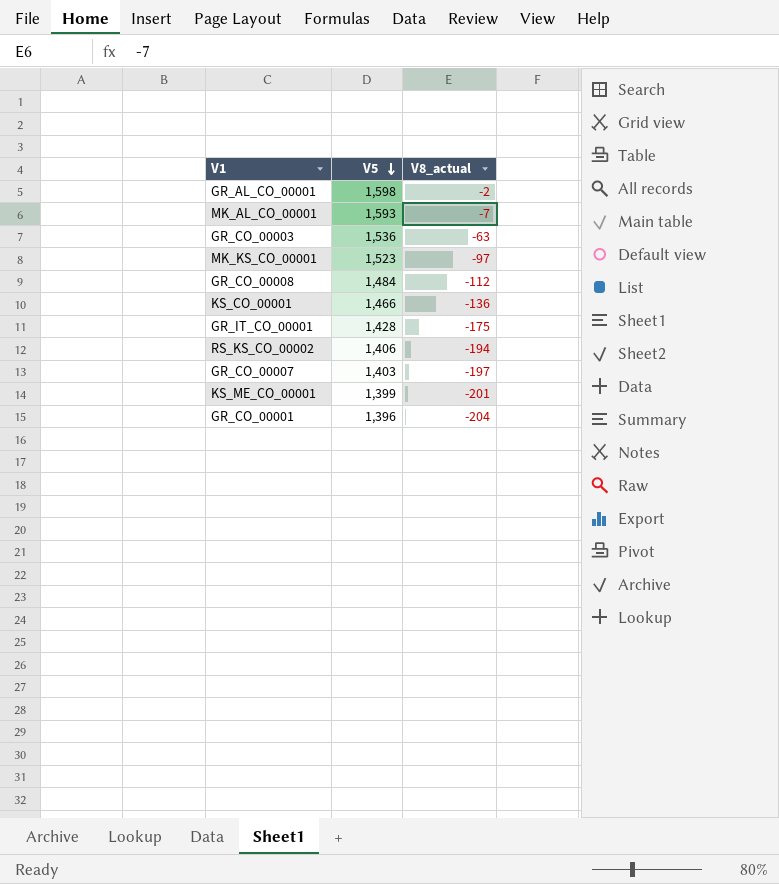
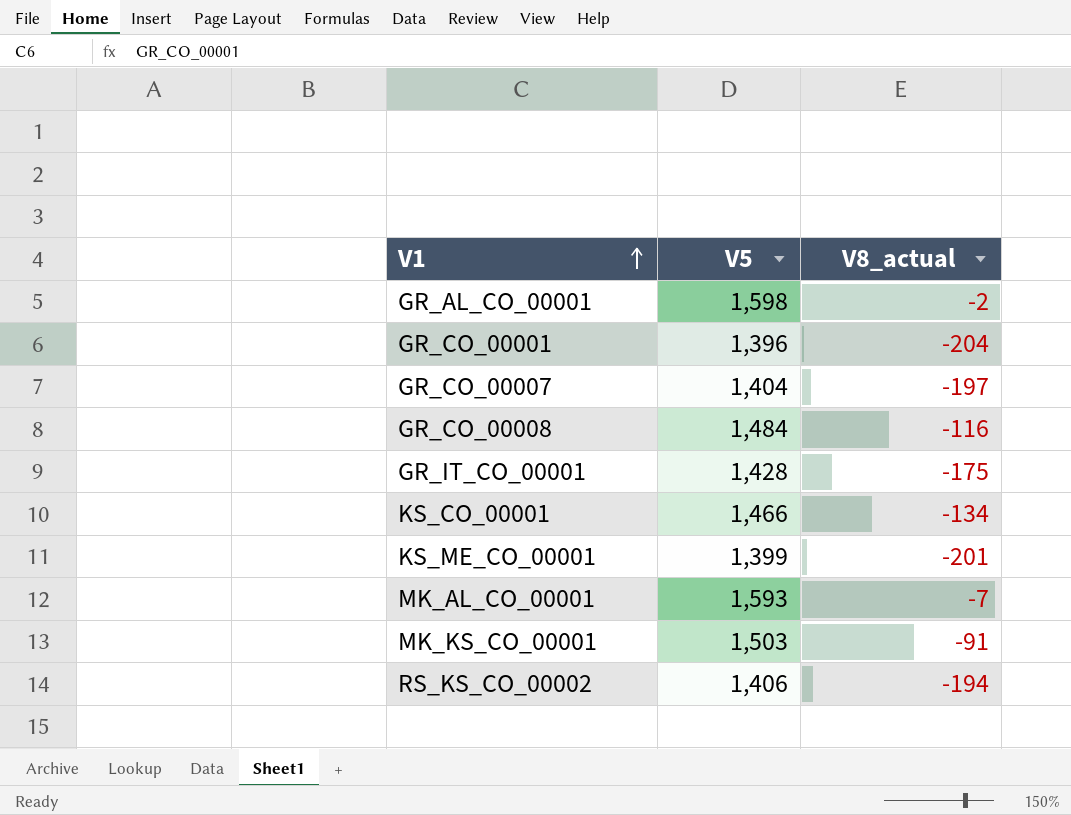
row order: V5 descending -> V1 ascending
row GR_CO_00003: 1,536 | -63 -> none
GR_CO_00007 | V5: 1,403 -> 1,404
GR_CO_00008 | V8_actual: -112 -> -116
KS_CO_00001 | V8_actual: -136 -> -134
MK_KS_CO_00001 | V5: 1,523 -> 1,503
MK_KS_CO_00001 | V8_actual: -97 -> -91

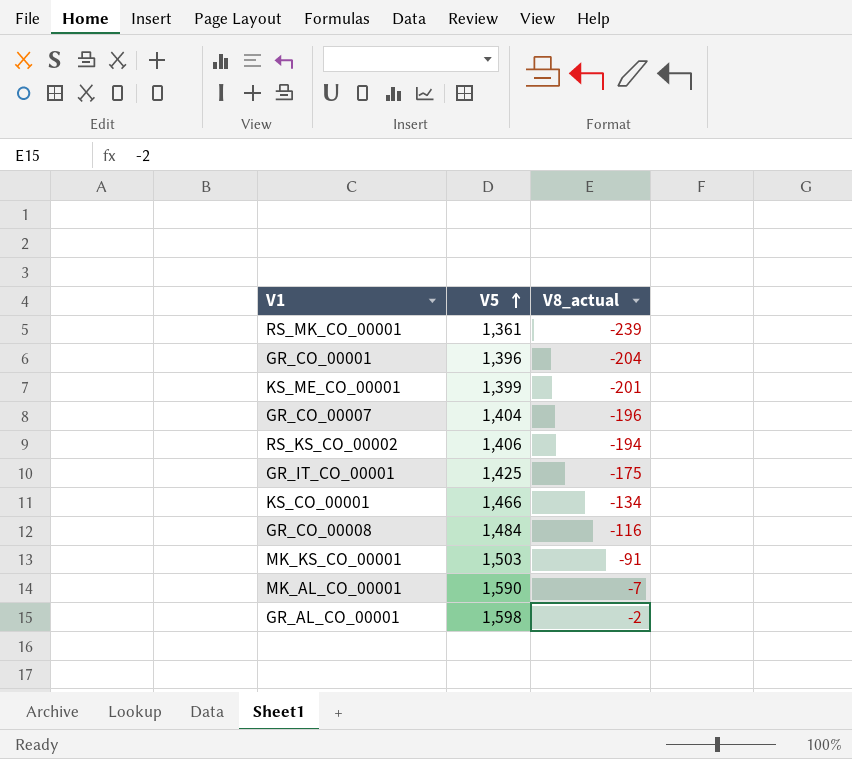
row order: V1 ascending -> V5 ascending
row RS_MK_CO_00001: none -> 1,361 | -239
GR_CO_00007 | V8_actual: -197 -> -196
GR_IT_CO_00001 | V5: 1,428 -> 1,425
MK_AL_CO_00001 | V5: 1,593 -> 1,590

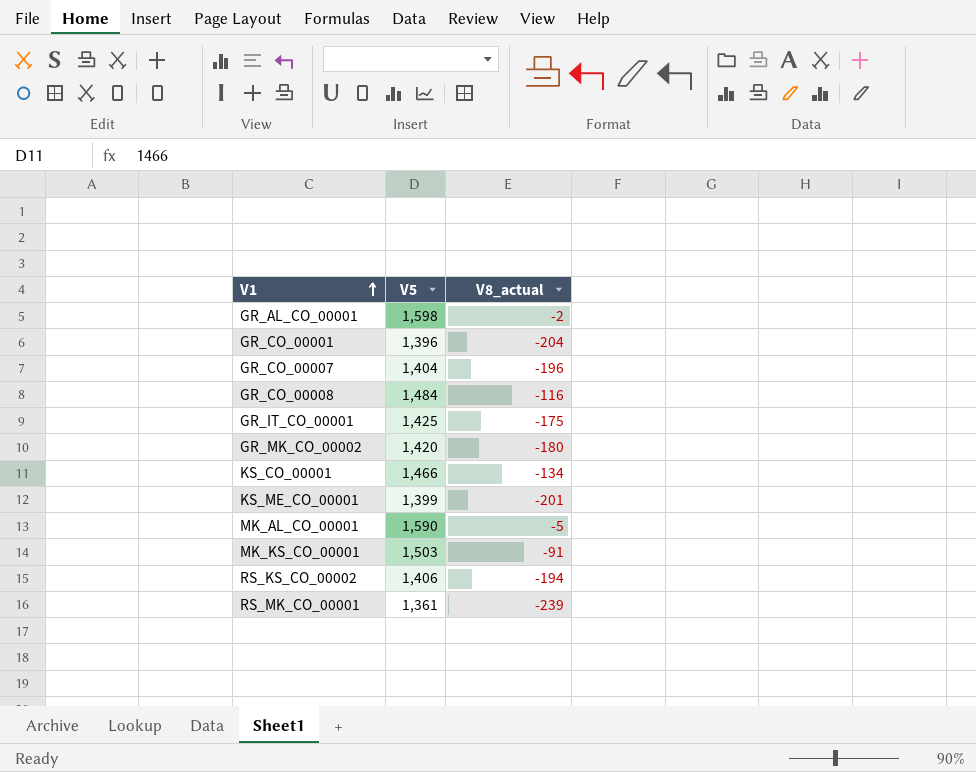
row order: V5 ascending -> V1 ascending
row GR_MK_CO_00002: none -> 1,420 | -180
MK_AL_CO_00001 | V8_actual: -7 -> -5

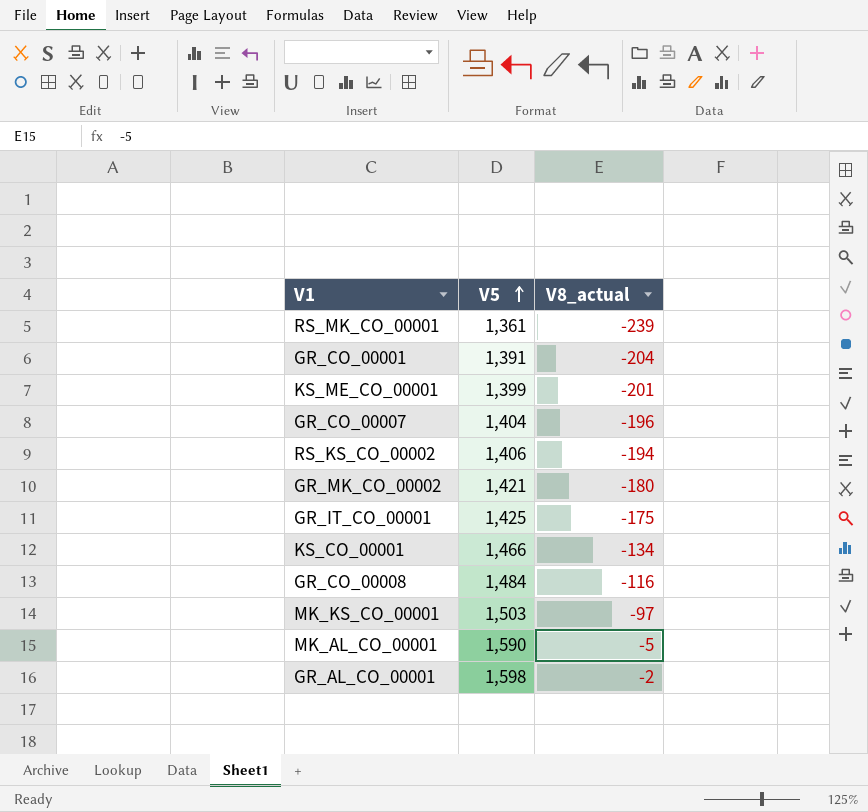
row order: V1 ascending -> V5 ascending
GR_CO_00001 | V5: 1,396 -> 1,391
GR_MK_CO_00002 | V5: 1,420 -> 1,421
MK_KS_CO_00001 | V8_actual: -91 -> -97

